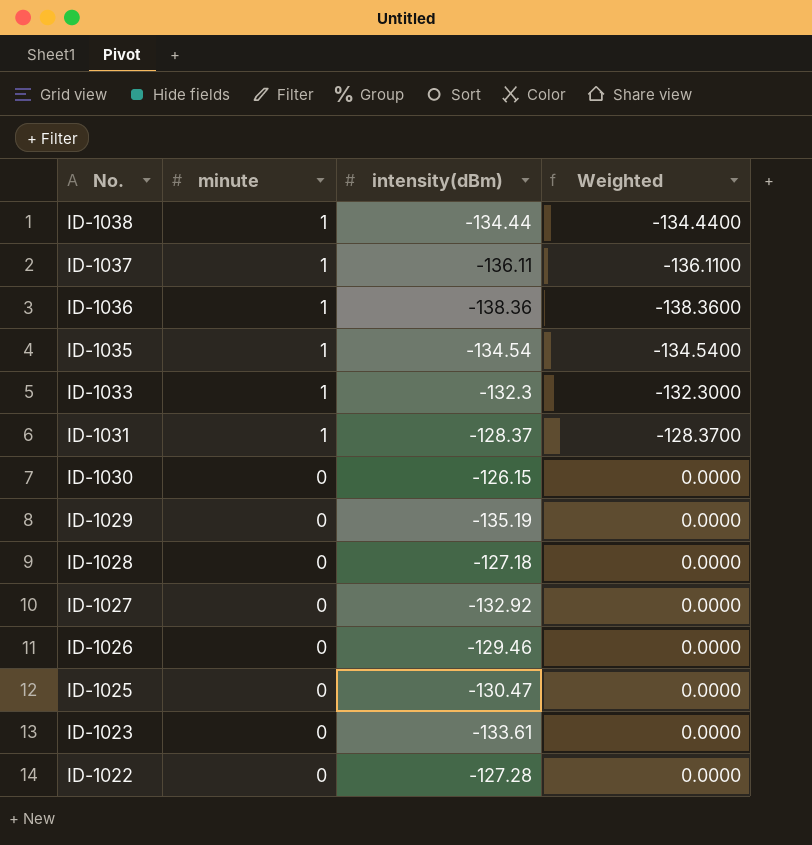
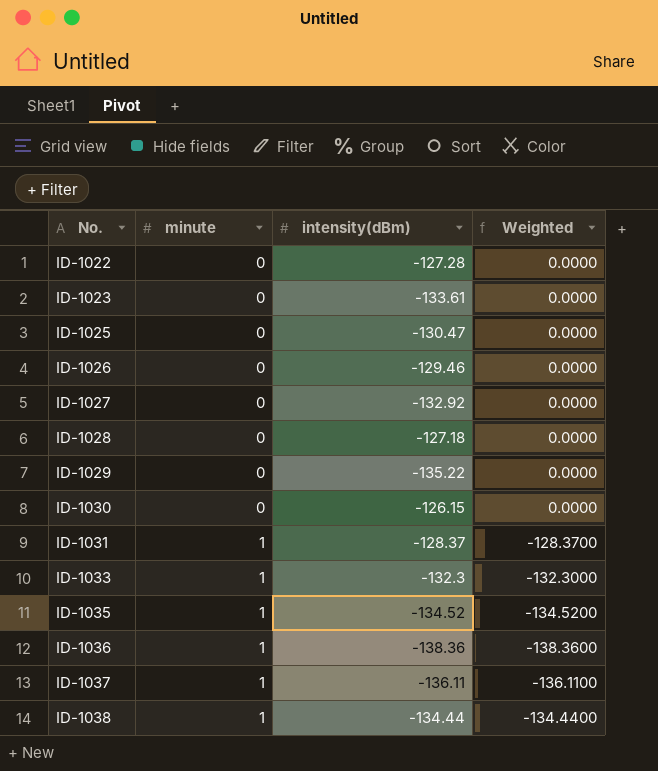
row order: No. descending -> No. ascending
ID-1029 | intensity(dBm): -135.19 -> -135.22
ID-1035 | intensity(dBm): -134.54 -> -134.52
ID-1035 | Weighted: -134.5400 -> -134.5200

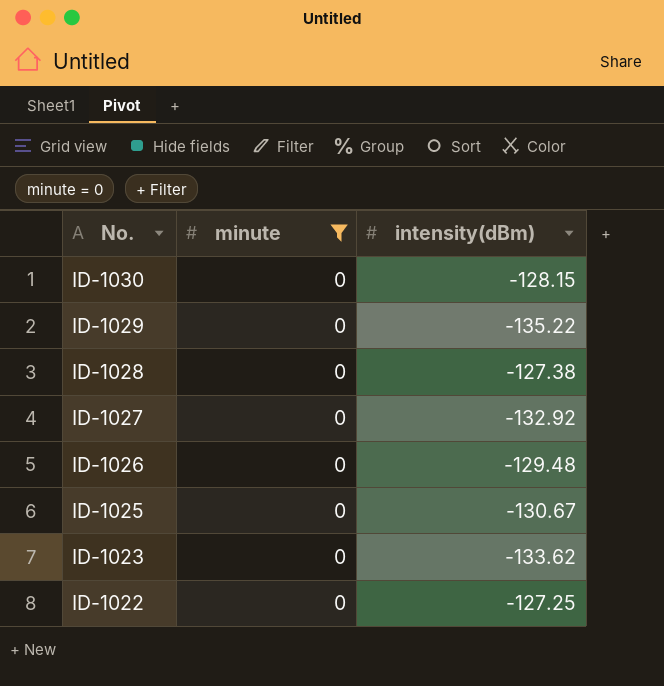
filter: none -> minute = 0
row order: No. ascending -> No. descending
column Weighted | formula: [minute] * [intensity(dBm)] -> none
ID-1030 | intensity(dBm): -126.15 -> -128.15
ID-1028 | intensity(dBm): -127.18 -> -127.38
ID-1026 | intensity(dBm): -129.46 -> -129.48
ID-1025 | intensity(dBm): -130.47 -> -130.67
ID-1023 | intensity(dBm): -133.61 -> -133.62
ID-1022 | intensity(dBm): -127.28 -> -127.25

